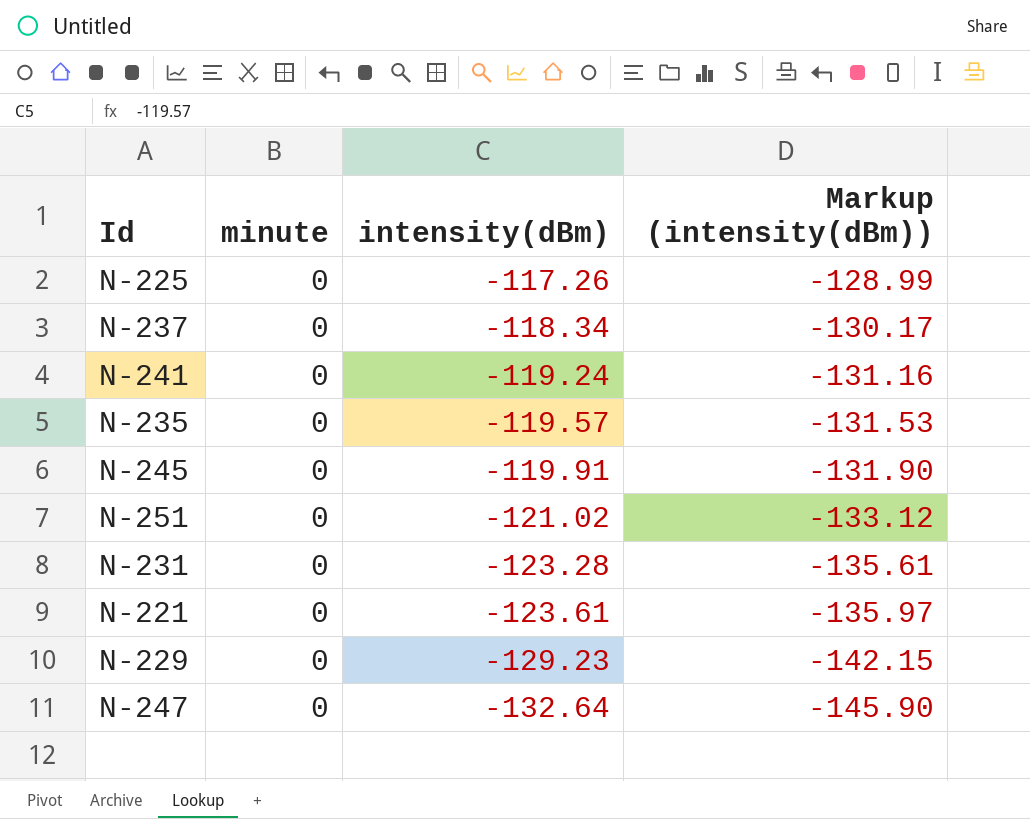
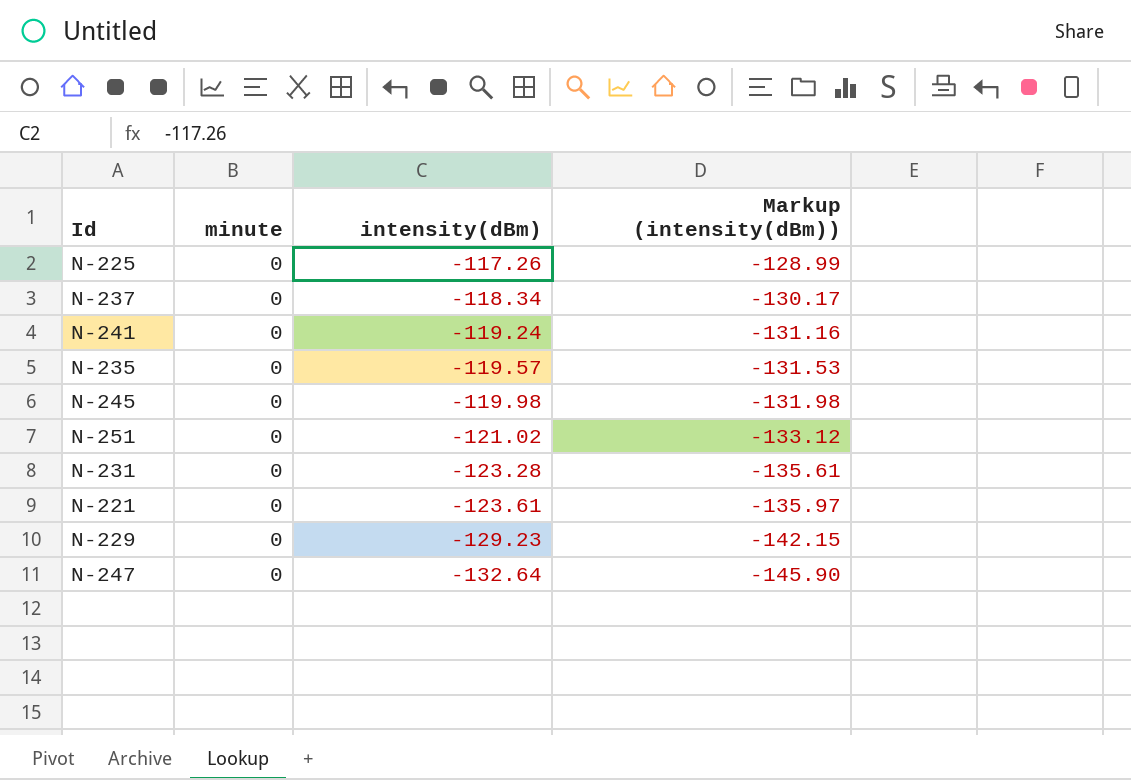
N-245 | intensity(dBm): -119.91 -> -119.98
N-245 | Markup (intensity(dBm)): -131.90 -> -131.98

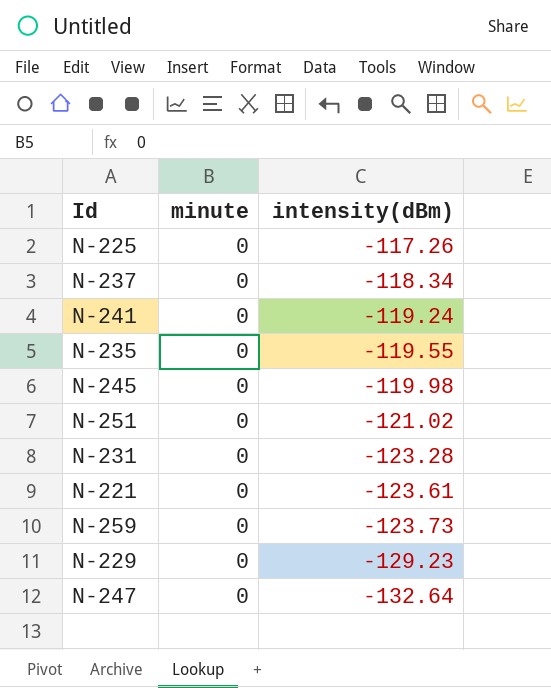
column Markup (intensity(dBm)) | formula: [intensity(dBm)] * 1.1 -> none
N-235 | intensity(dBm): -119.57 -> -119.55
row N-259: none -> 0 | -123.73

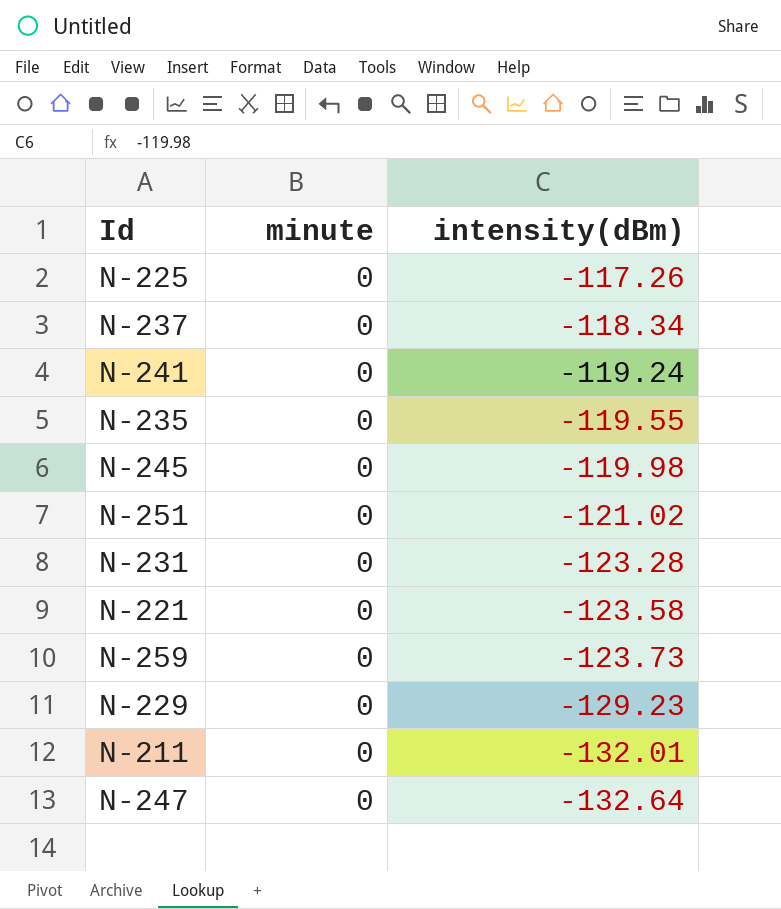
N-221 | intensity(dBm): -123.61 -> -123.58
row N-211: none -> 0 | -132.01

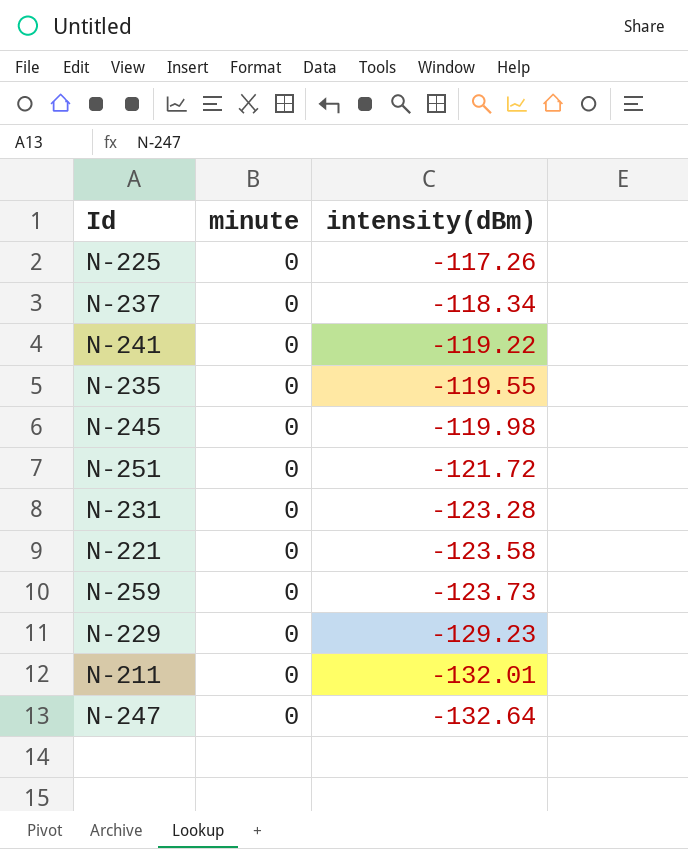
N-241 | intensity(dBm): -119.24 -> -119.22
N-251 | intensity(dBm): -121.02 -> -121.72

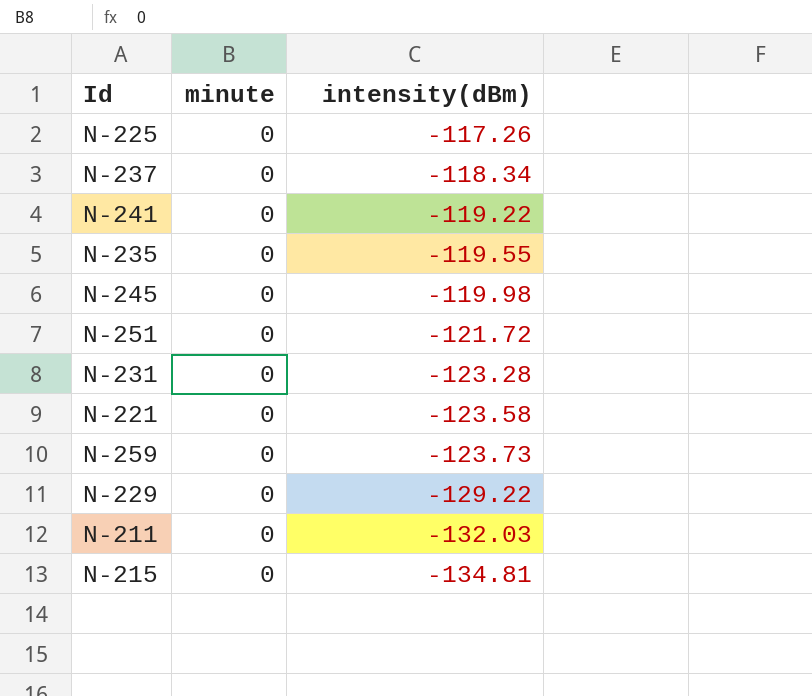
row N-247: 0 | -132.64 -> none
N-229 | intensity(dBm): -129.23 -> -129.22
N-211 | intensity(dBm): -132.01 -> -132.03
row N-215: none -> 0 | -134.81

